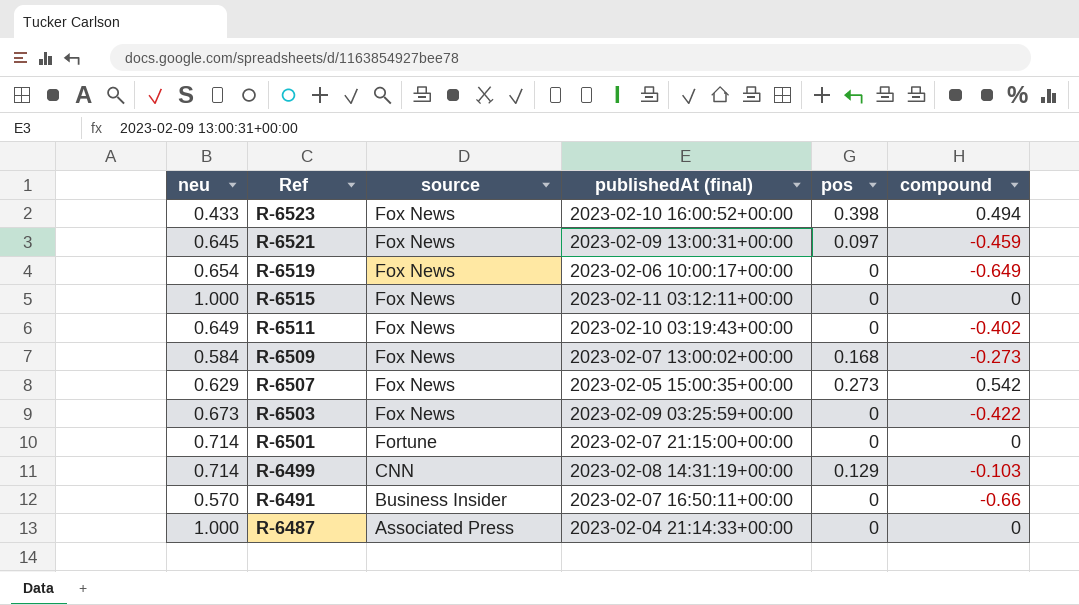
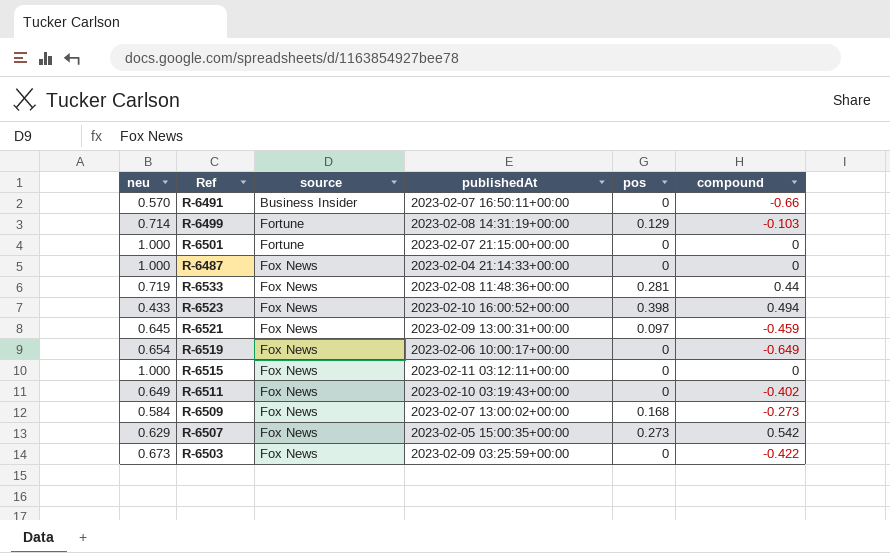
row order: Ref descending -> source ascending
column name: publishedAt (final) -> publishedAt
R-6499 | source: CNN -> Fortune
R-6501 | neu: 0.714 -> 1.000
R-6487 | source: Associated Press -> Fox News
row R-6533: none -> 0.719 | Fox News | 2023-02-08 11:48:36+00:00 | 0.281 | 0.44

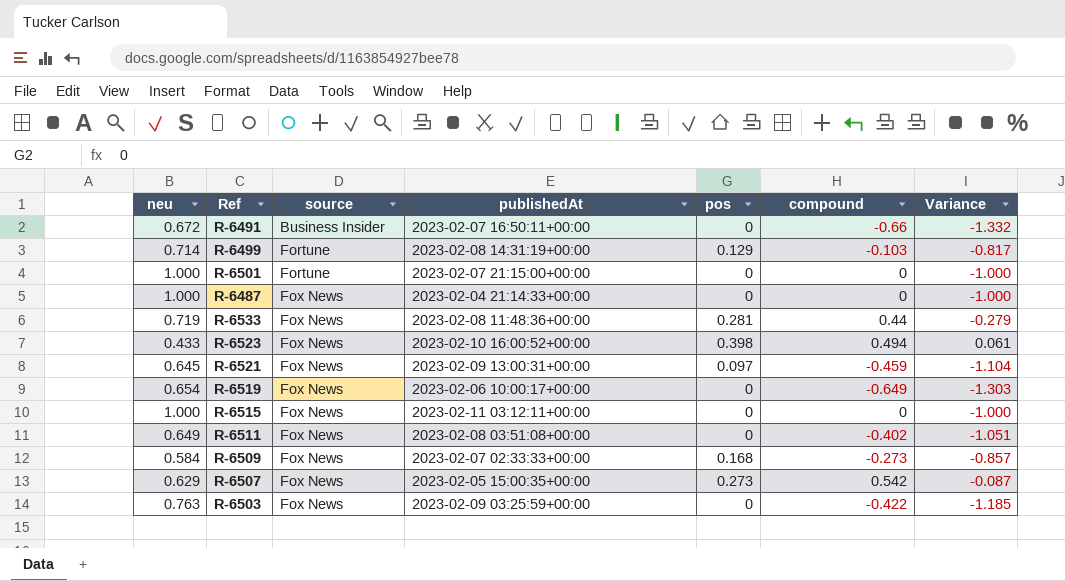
column Variance | formula: none -> [compound] - [neu]
R-6491 | neu: 0.570 -> 0.672
R-6511 | publishedAt: 2023-02-10 03:19:43+00:00 -> 2023-02-08 03:51:08+00:00
R-6509 | publishedAt: 2023-02-07 13:00:02+00:00 -> 2023-02-07 02:33:33+00:00
R-6503 | neu: 0.673 -> 0.763

